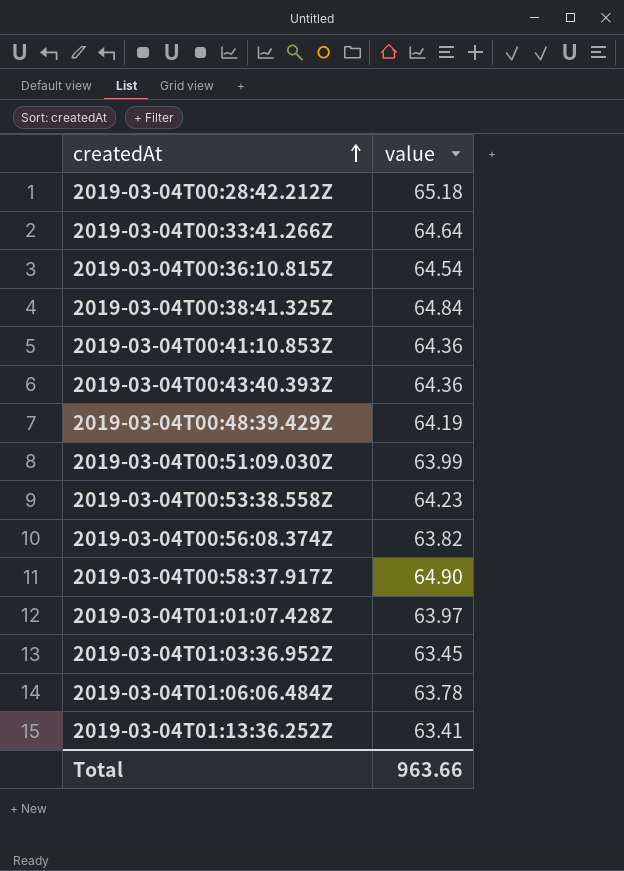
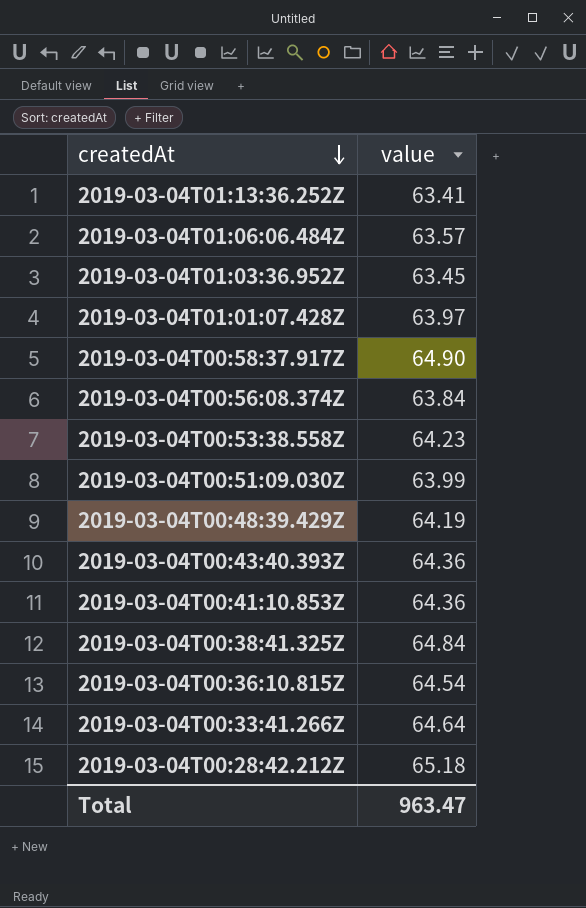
row order: createdAt ascending -> createdAt descending
2019-03-04T01:06:06.484Z | value: 63.78 -> 63.57
2019-03-04T00:56:08.374Z | value: 63.82 -> 63.84
Total | value: 963.66 -> 963.47

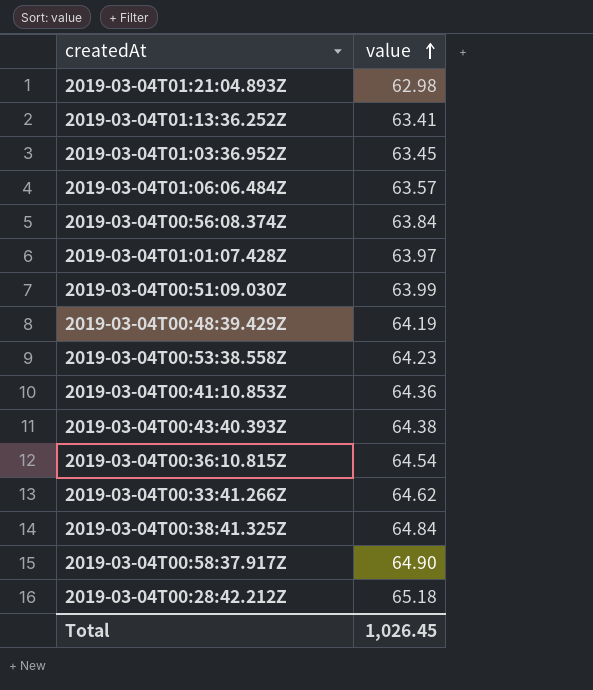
row order: createdAt descending -> value ascending
row 2019-03-04T01:21:04.893Z: none -> 62.98
2019-03-04T00:43:40.393Z | value: 64.36 -> 64.38
2019-03-04T00:33:41.266Z | value: 64.64 -> 64.62
Total | value: 963.47 -> 1,026.45

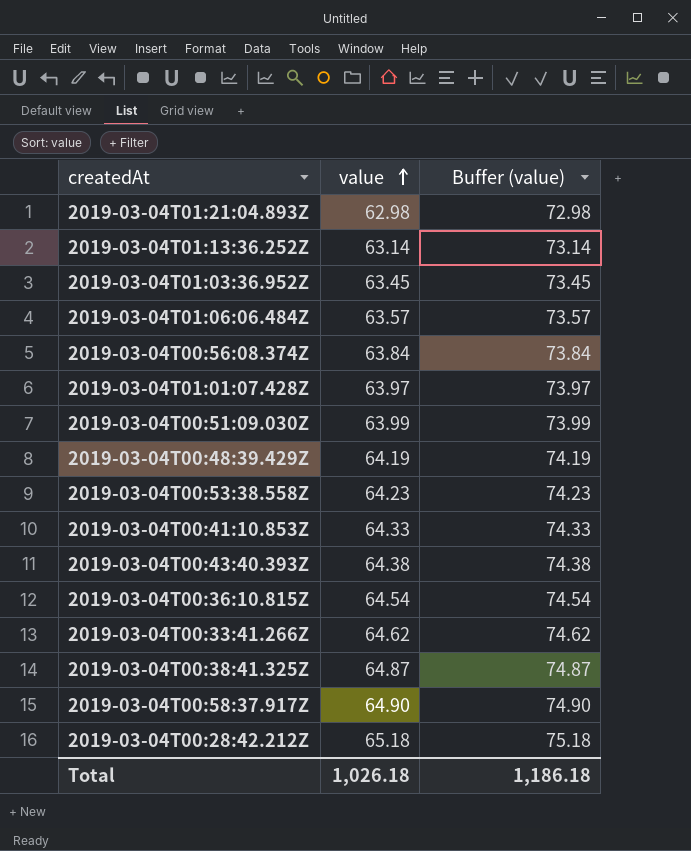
column Buffer (value) | formula: none -> [value] + 10
2019-03-04T01:13:36.252Z | value: 63.41 -> 63.14
2019-03-04T00:41:10.853Z | value: 64.36 -> 64.33
2019-03-04T00:38:41.325Z | value: 64.84 -> 64.87
Total | value: 1,026.45 -> 1,026.18

